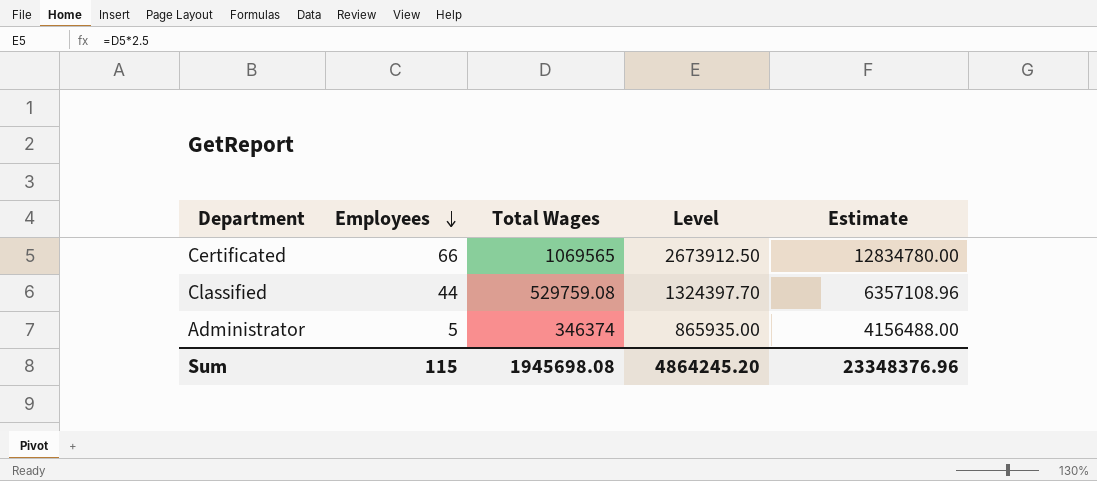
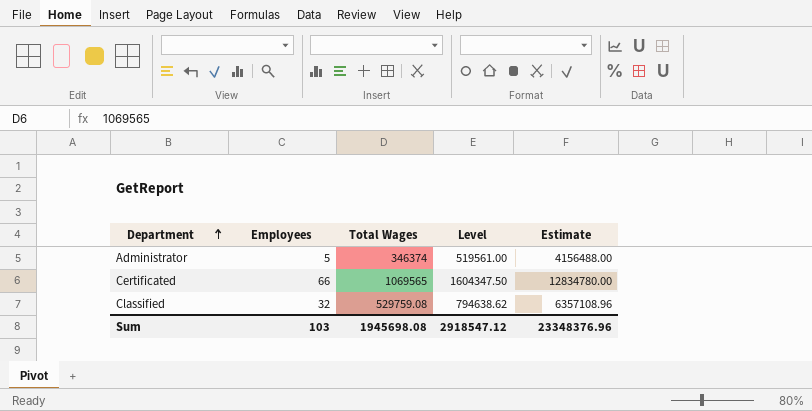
row order: Employees descending -> Department ascending
column Level | formula: [Total Wages] * 2.5 -> [Total Wages] * 1.5
Classified | Employees: 44 -> 32
Sum | Employees: 115 -> 103
Sum | Level: 4864245.20 -> 2918547.12

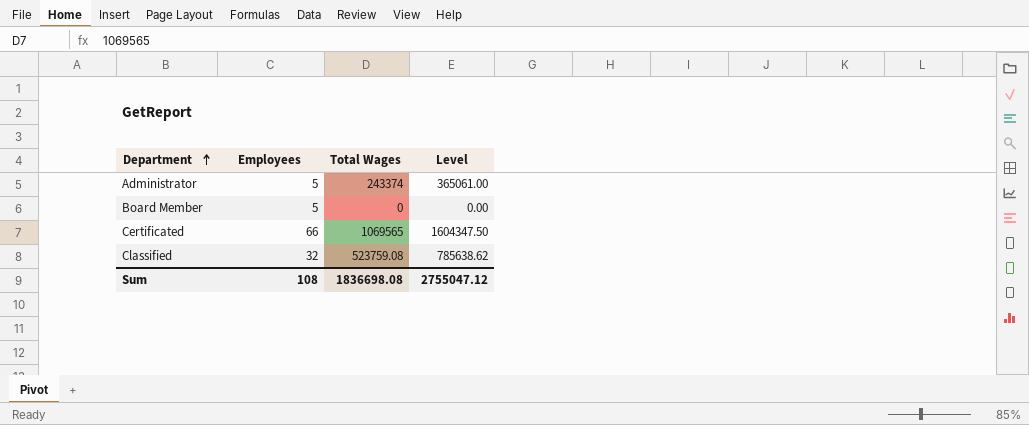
column Estimate | formula: [Total Wages] * 12 -> none
Administrator | Total Wages: 346374 -> 243374
Administrator | Level: 519561.00 -> 365061.00
row Board Member: none -> 5 | 0 | 0.00
Classified | Total Wages: 529759.08 -> 523759.08
Classified | Level: 794638.62 -> 785638.62
Sum | Employees: 103 -> 108
Sum | Total Wages: 1945698.08 -> 1836698.08
Sum | Level: 2918547.12 -> 2755047.12

